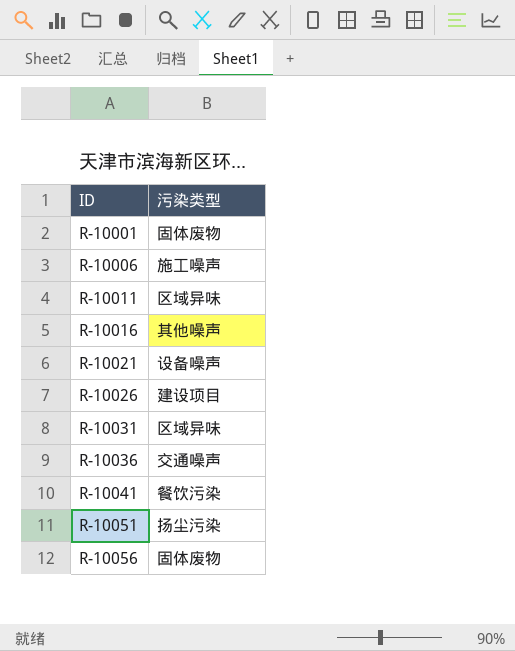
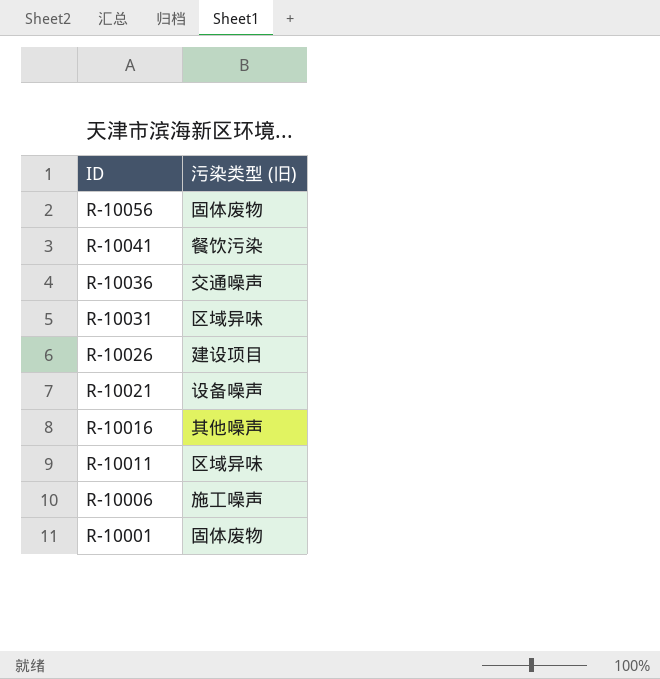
row order: ID ascending -> ID descending
column name: 污染类型 -> 污染类型 (旧)
row R-10051: 扬尘污染 -> none

